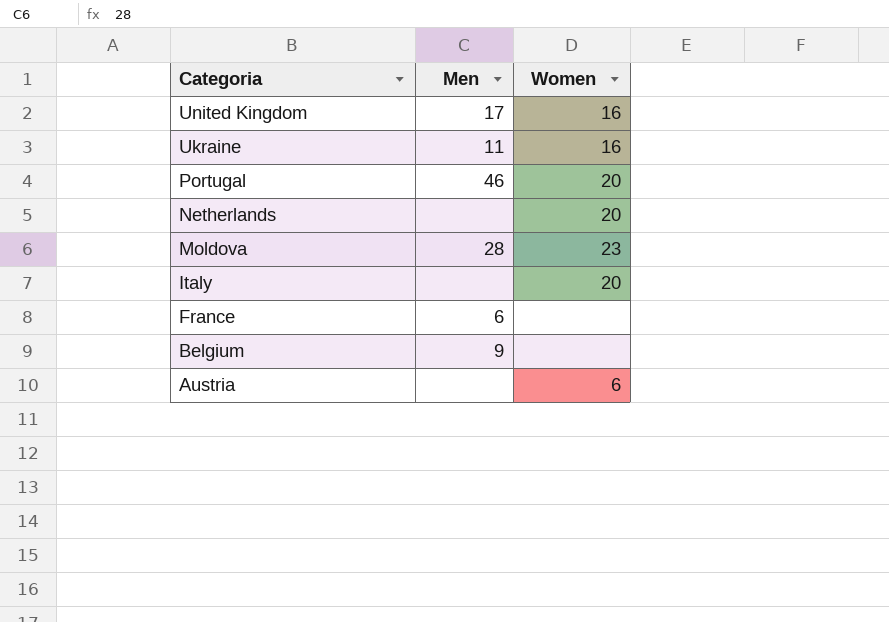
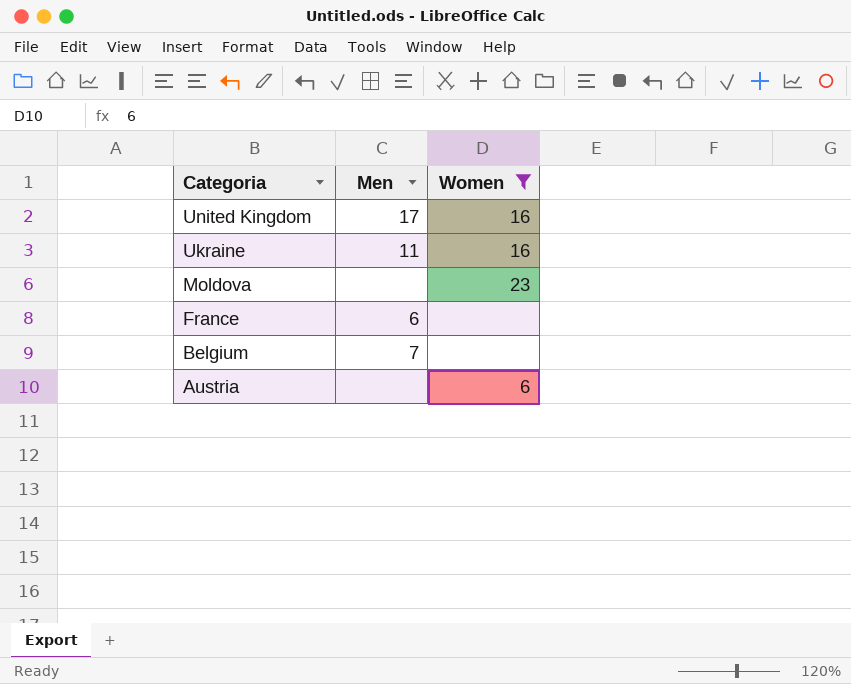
filter: none -> Women != 20
Moldova | Men: 28 -> none
Belgium | Men: 9 -> 7

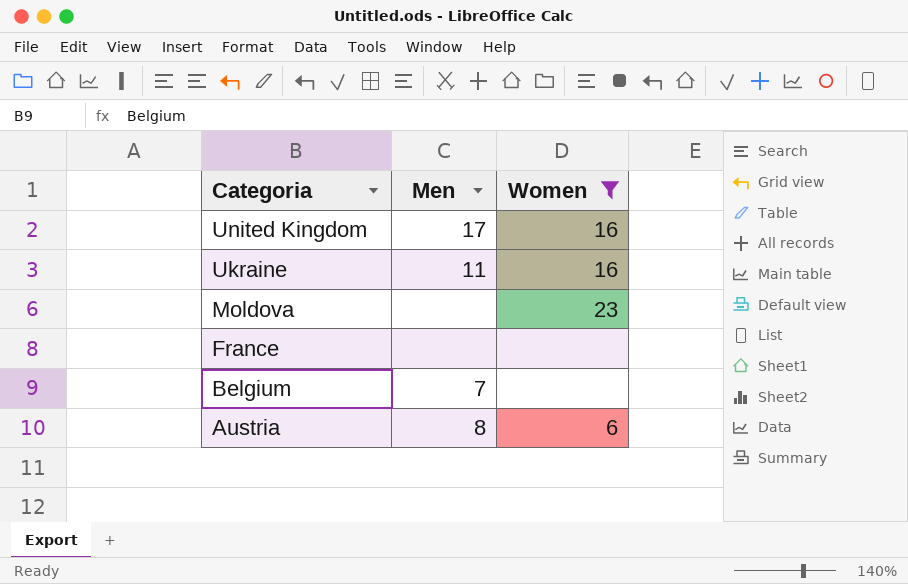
France | Men: 6 -> none
Austria | Men: none -> 8

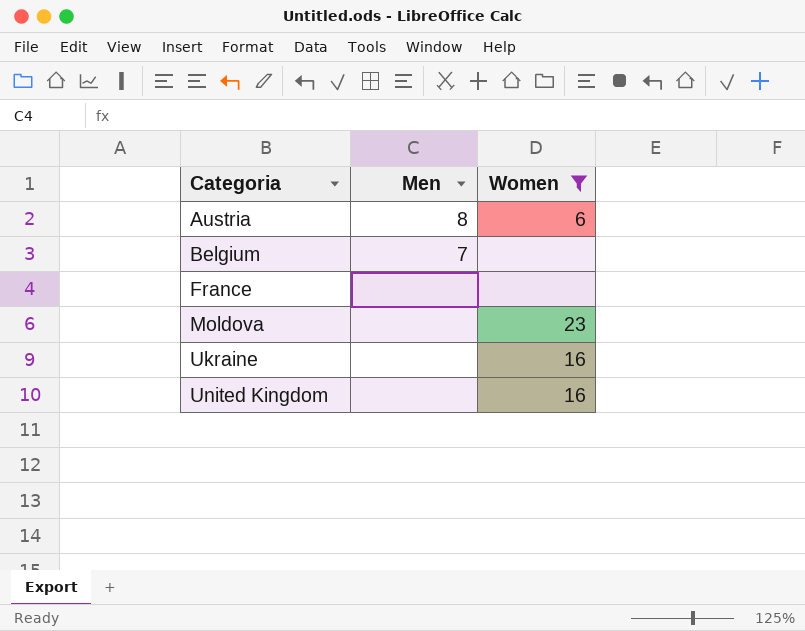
row order: Categoria descending -> Categoria ascending
Ukraine | Men: 11 -> none
United Kingdom | Men: 17 -> none

